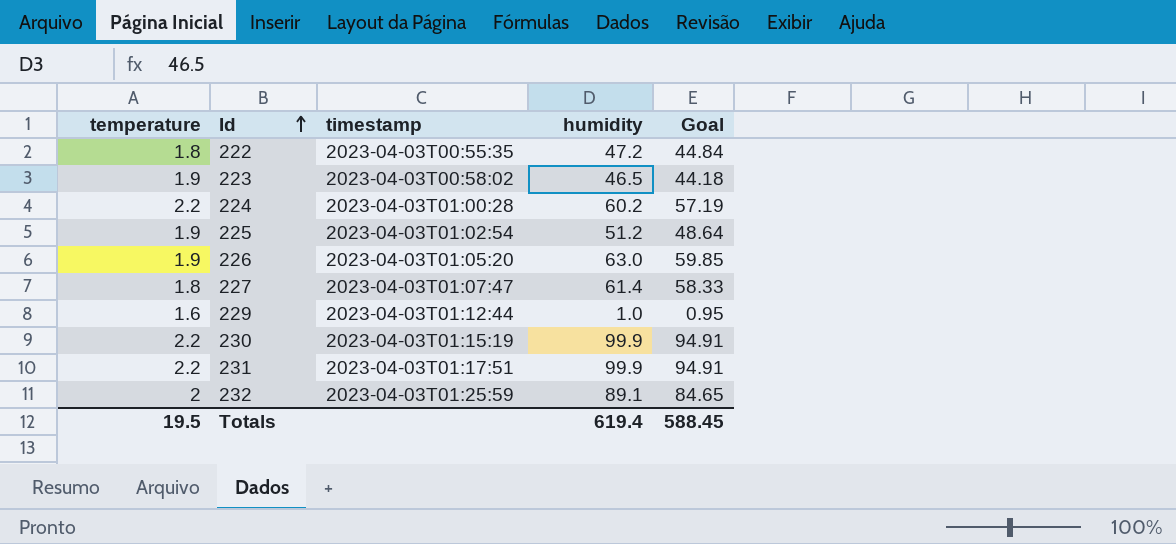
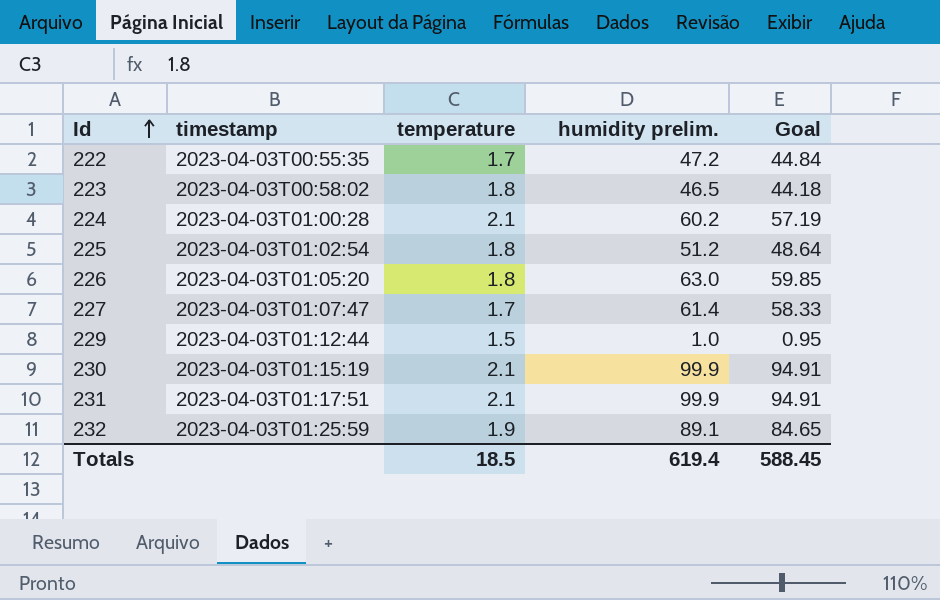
column temperature | position: 1 -> 3
column name: humidity -> humidity prelim.
222 | temperature: 1.8 -> 1.7
223 | temperature: 1.9 -> 1.8
224 | temperature: 2.2 -> 2.1
225 | temperature: 1.9 -> 1.8
226 | temperature: 1.9 -> 1.8
227 | temperature: 1.8 -> 1.7
229 | temperature: 1.6 -> 1.5
230 | temperature: 2.2 -> 2.1
231 | temperature: 2.2 -> 2.1
232 | temperature: 2 -> 1.9
Totals | temperature: 19.5 -> 18.5

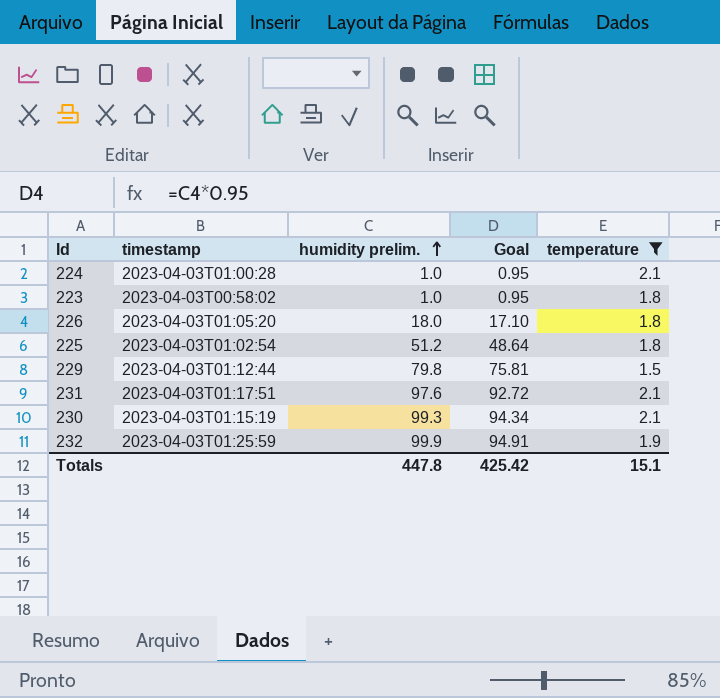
filter: none -> temperature != 1.7
row order: Id ascending -> humidity prelim. ascending
column temperature | position: 3 -> 5
224 | humidity prelim.: 60.2 -> 1.0
224 | Goal: 57.19 -> 0.95
223 | humidity prelim.: 46.5 -> 1.0
223 | Goal: 44.18 -> 0.95
226 | humidity prelim.: 63.0 -> 18.0
226 | Goal: 59.85 -> 17.10
229 | humidity prelim.: 1.0 -> 79.8
229 | Goal: 0.95 -> 75.81
231 | humidity prelim.: 99.9 -> 97.6
231 | Goal: 94.91 -> 92.72
230 | humidity prelim.: 99.9 -> 99.3
230 | Goal: 94.91 -> 94.34
232 | humidity prelim.: 89.1 -> 99.9
232 | Goal: 84.65 -> 94.91
Totals | humidity prelim.: 619.4 -> 447.8
Totals | Goal: 588.45 -> 425.42
Totals | temperature: 18.5 -> 15.1

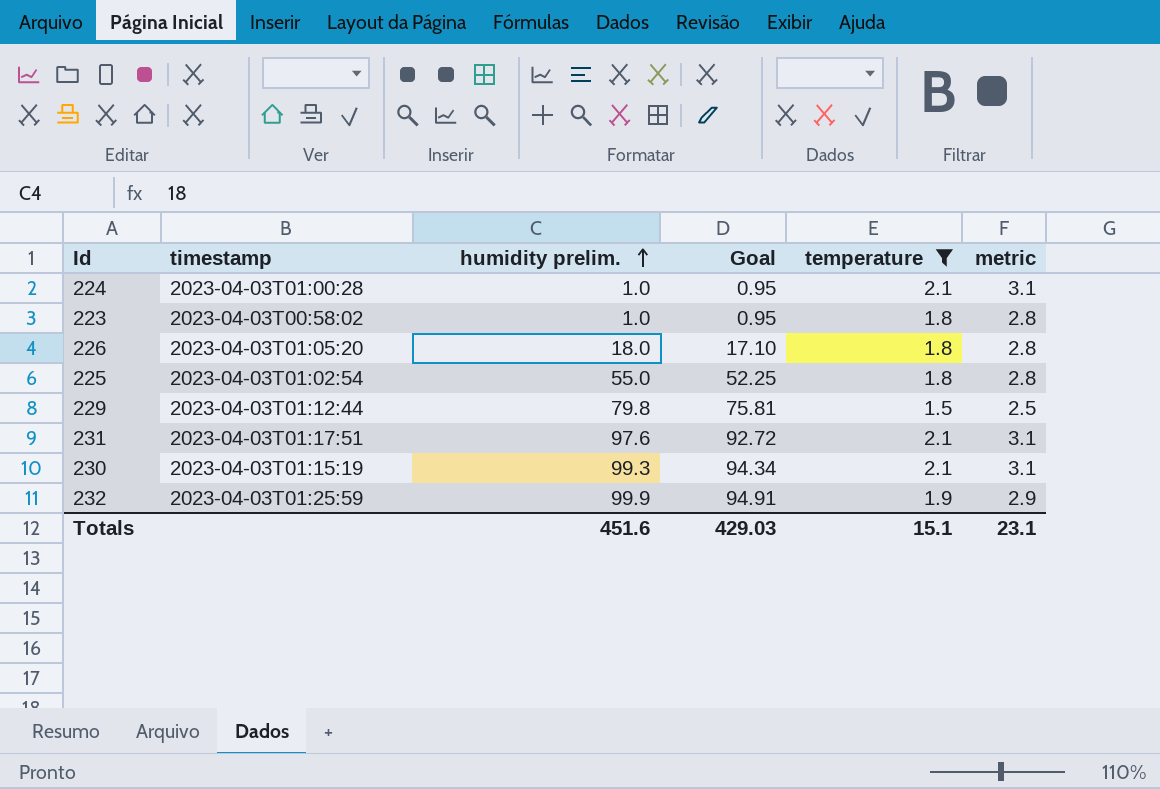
column metric | formula: none -> [temperature] + 1
225 | humidity prelim.: 51.2 -> 55.0
225 | Goal: 48.64 -> 52.25
Totals | humidity prelim.: 447.8 -> 451.6
Totals | Goal: 425.42 -> 429.03

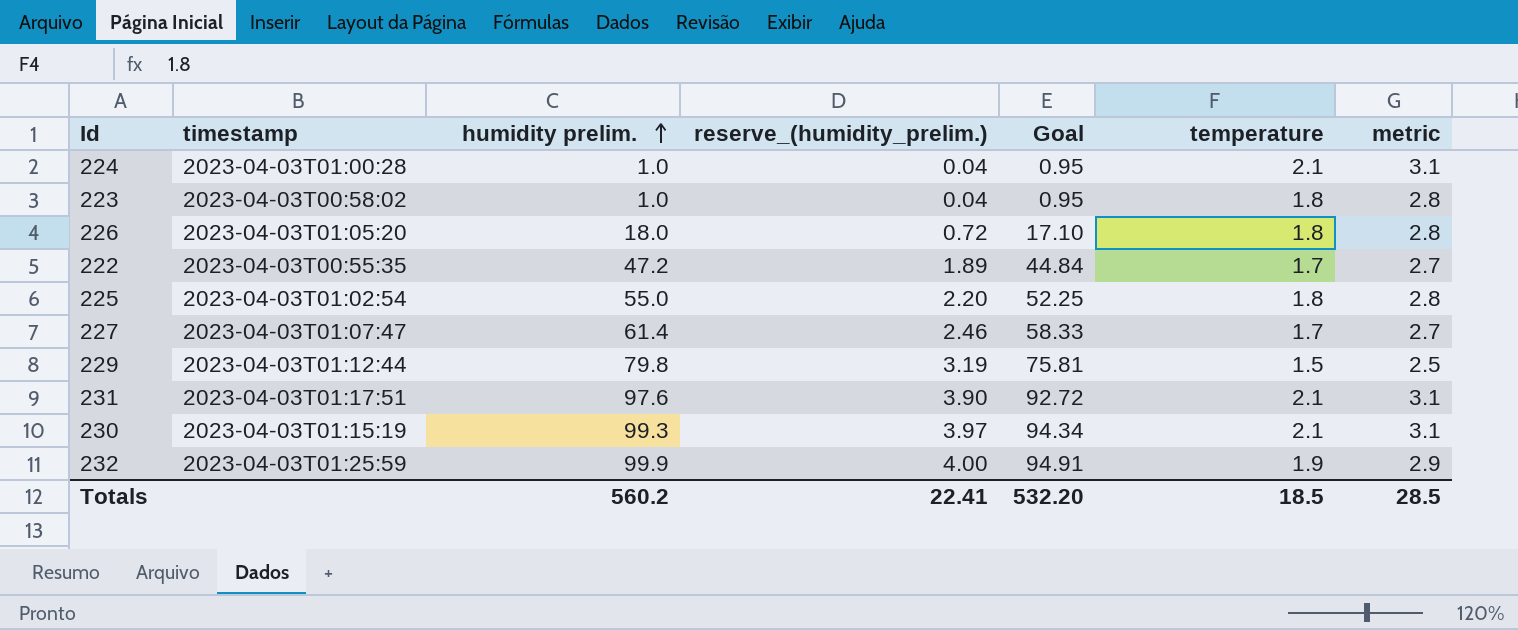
filter: temperature != 1.7 -> none
column reserve_(humidity_prelim.) | formula: none -> [humidity prelim.] * 0.04
Totals | humidity prelim.: 451.6 -> 560.2
Totals | Goal: 429.03 -> 532.20
Totals | temperature: 15.1 -> 18.5
Totals | metric: 23.1 -> 28.5

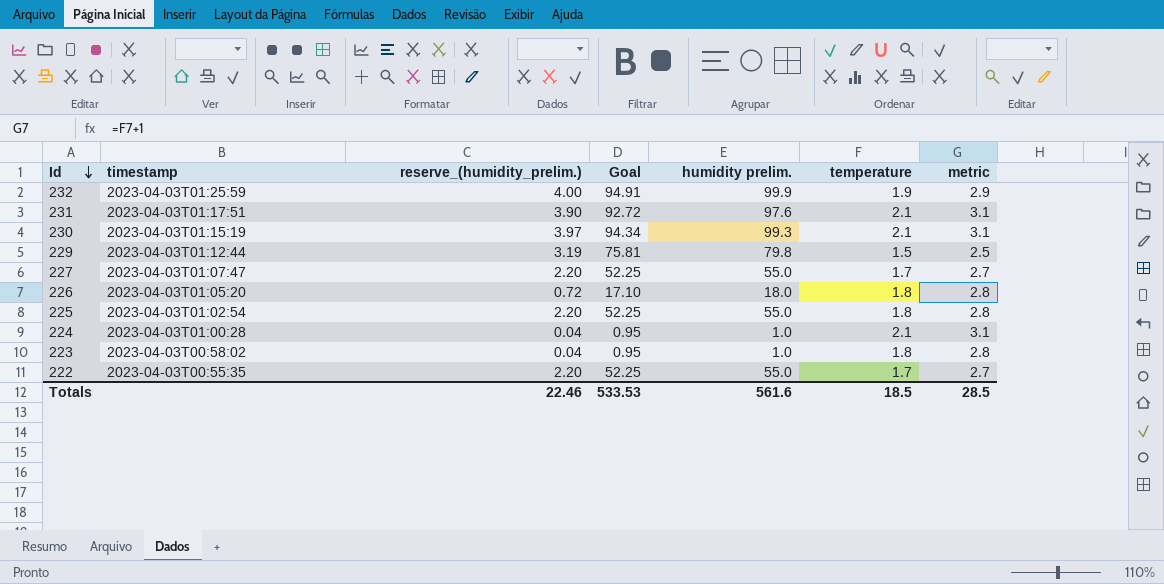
row order: humidity prelim. ascending -> Id descending
column humidity prelim. | position: 3 -> 5
227 | reserve_(humidity_prelim.): 2.46 -> 2.20
227 | Goal: 58.33 -> 52.25
227 | humidity prelim.: 61.4 -> 55.0
222 | reserve_(humidity_prelim.): 1.89 -> 2.20
222 | Goal: 44.84 -> 52.25
222 | humidity prelim.: 47.2 -> 55.0
Totals | reserve_(humidity_prelim.): 22.41 -> 22.46
Totals | Goal: 532.20 -> 533.53
Totals | humidity prelim.: 560.2 -> 561.6

